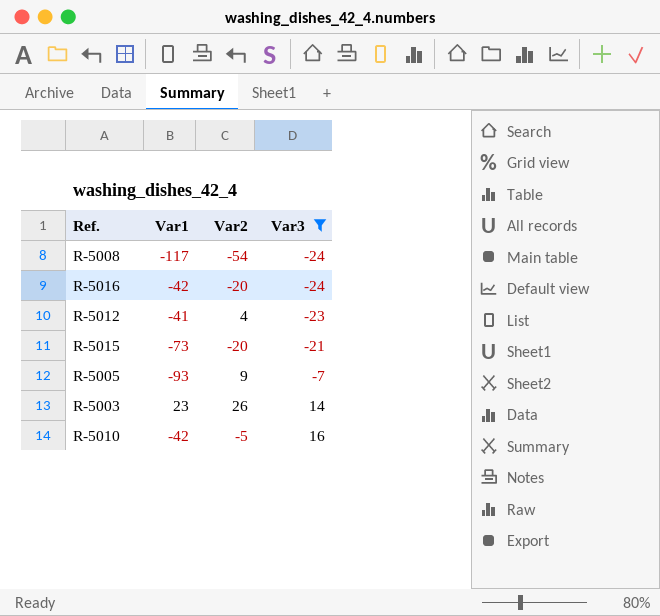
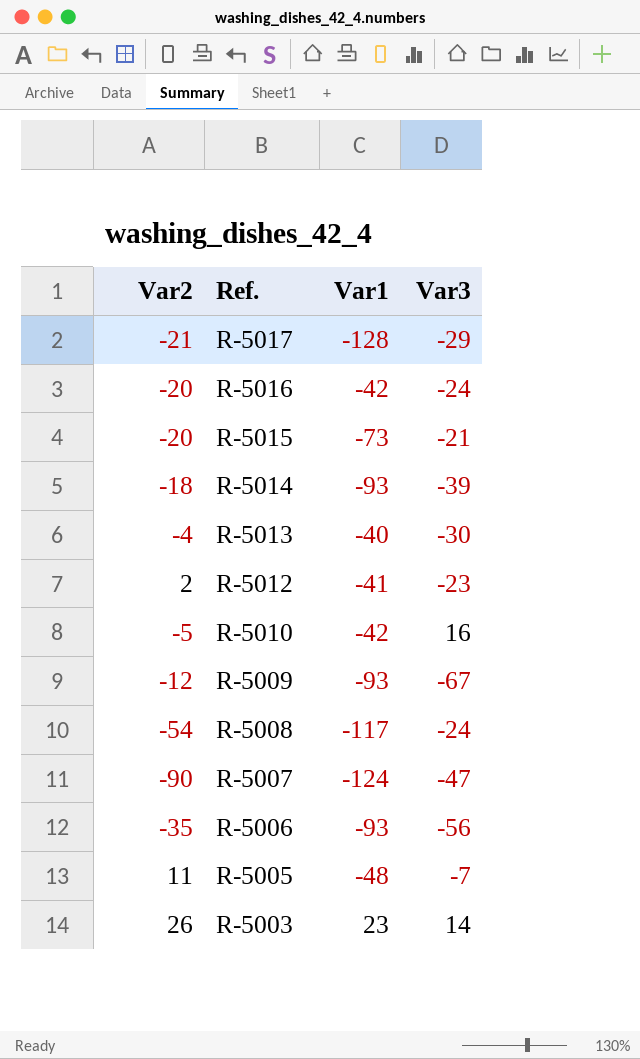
filter: Var3 >= -24 -> none
row order: Var3 ascending -> Ref. descending
column Var2 | position: 3 -> 1
R-5012 | Var2: 4 -> 2
R-5005 | Var2: 9 -> 11
R-5005 | Var1: -93 -> -48

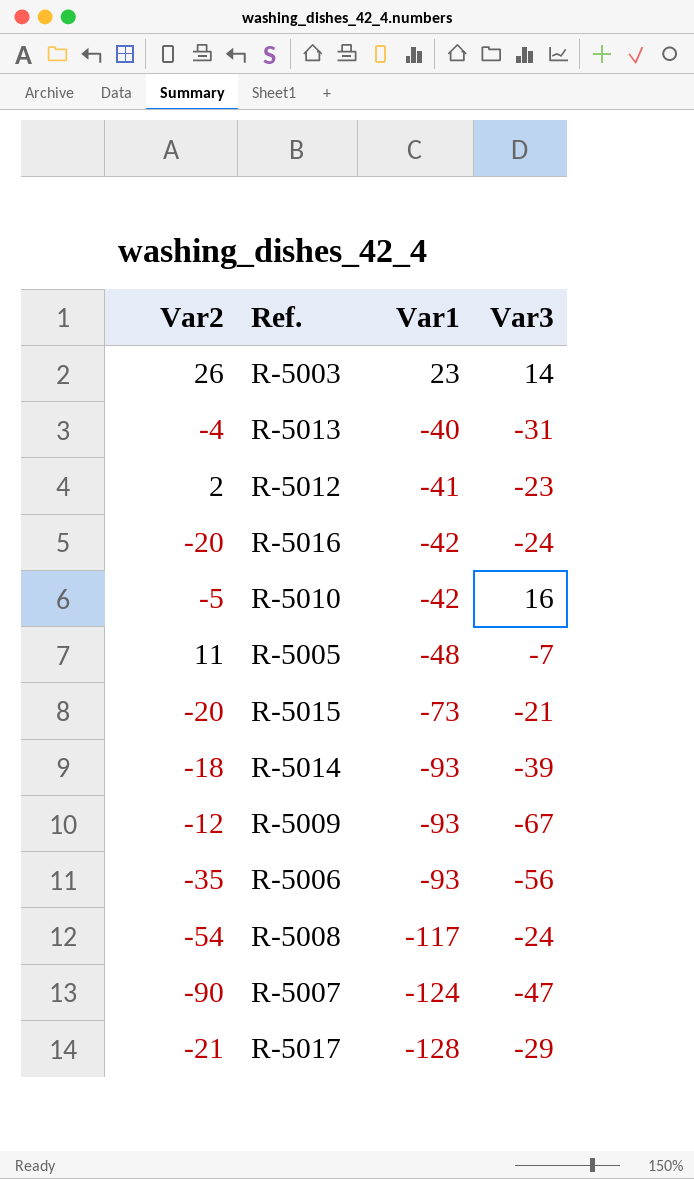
row order: Ref. descending -> Var1 descending
R-5013 | Var3: -30 -> -31

